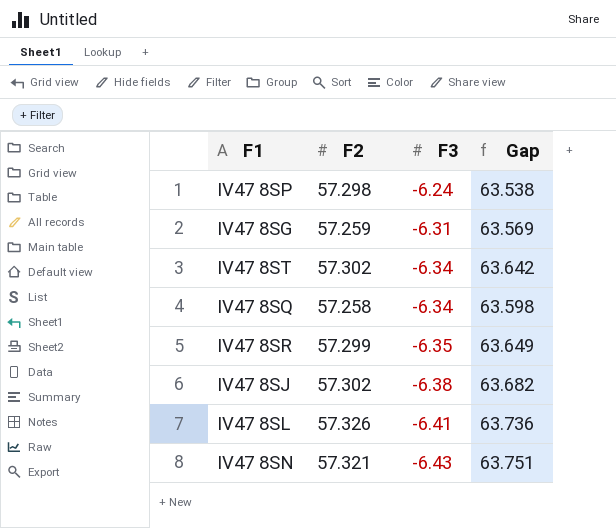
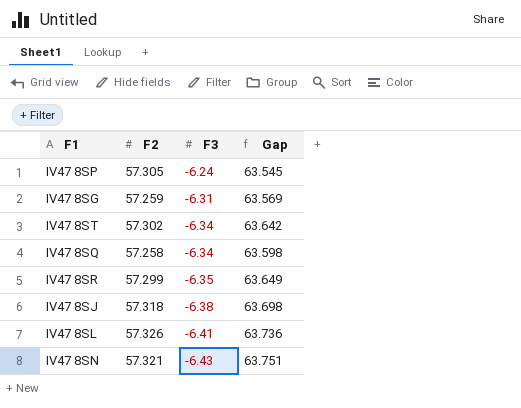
IV47 8SP | F2: 57.298 -> 57.305
IV47 8SP | Gap: 63.538 -> 63.545
IV47 8SJ | F2: 57.302 -> 57.318
IV47 8SJ | Gap: 63.682 -> 63.698

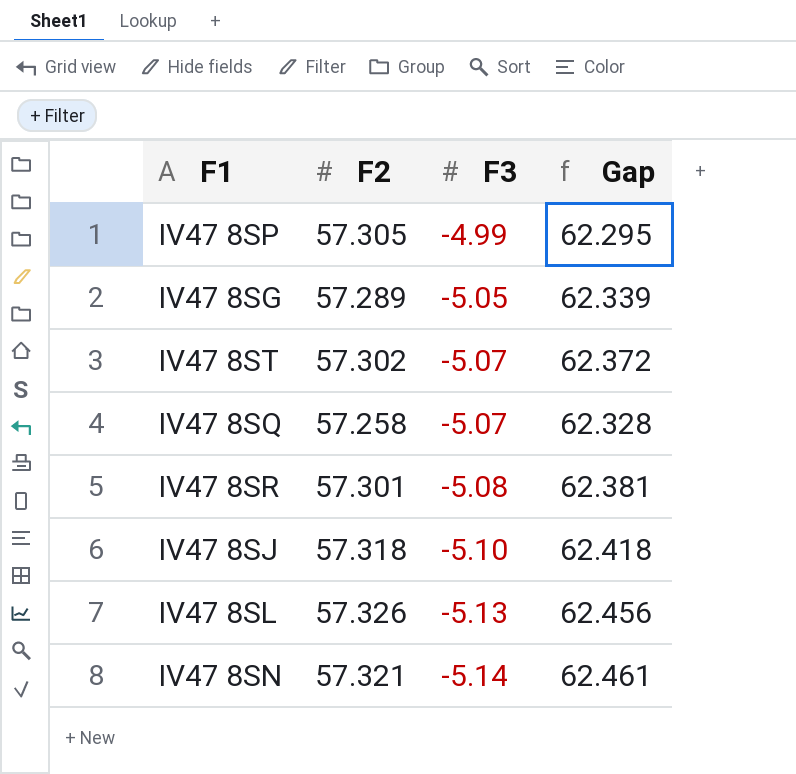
IV47 8SP | F3: -6.24 -> -4.99
IV47 8SP | Gap: 63.545 -> 62.295
IV47 8SG | F2: 57.259 -> 57.289
IV47 8SG | F3: -6.31 -> -5.05
IV47 8SG | Gap: 63.569 -> 62.339
IV47 8ST | F3: -6.34 -> -5.07
IV47 8ST | Gap: 63.642 -> 62.372
IV47 8SQ | F3: -6.34 -> -5.07
IV47 8SQ | Gap: 63.598 -> 62.328
IV47 8SR | F2: 57.299 -> 57.301
IV47 8SR | F3: -6.35 -> -5.08
IV47 8SR | Gap: 63.649 -> 62.381
IV47 8SJ | F3: -6.38 -> -5.10
IV47 8SJ | Gap: 63.698 -> 62.418
IV47 8SL | F3: -6.41 -> -5.13
IV47 8SL | Gap: 63.736 -> 62.456
IV47 8SN | F3: -6.43 -> -5.14
IV47 8SN | Gap: 63.751 -> 62.461

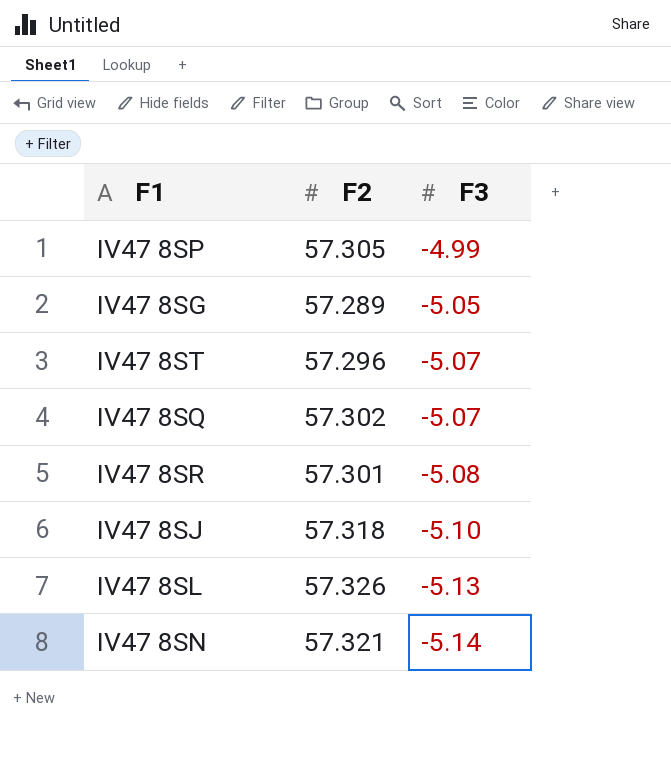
column Gap | formula: [F2] - [F3] -> none
IV47 8ST | F2: 57.302 -> 57.296
IV47 8SQ | F2: 57.258 -> 57.302

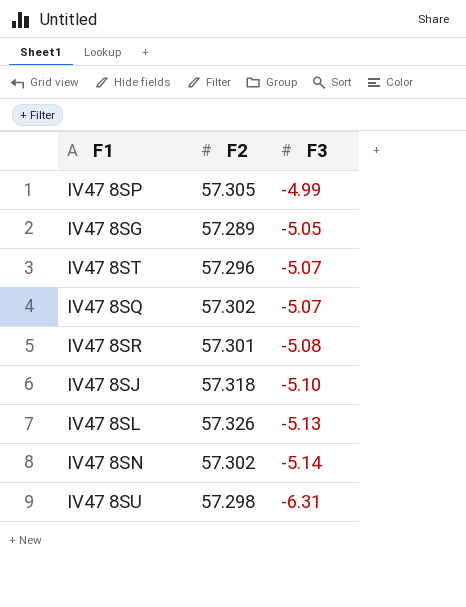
IV47 8SN | F2: 57.321 -> 57.302
row IV47 8SU: none -> 57.298 | -6.31

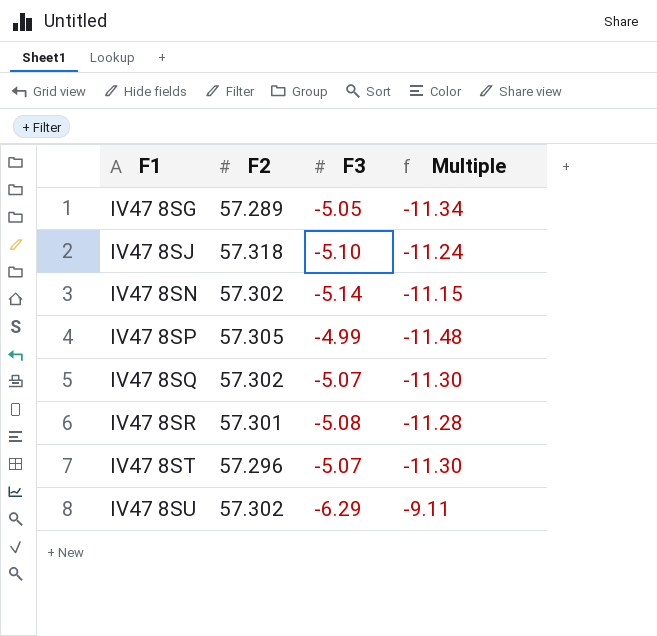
row order: F3 descending -> F1 ascending
column Multiple | formula: none -> [F2] / [F3]
row IV47 8SL: 57.326 | -5.13 -> none
IV47 8SU | F2: 57.298 -> 57.302
IV47 8SU | F3: -6.31 -> -6.29

